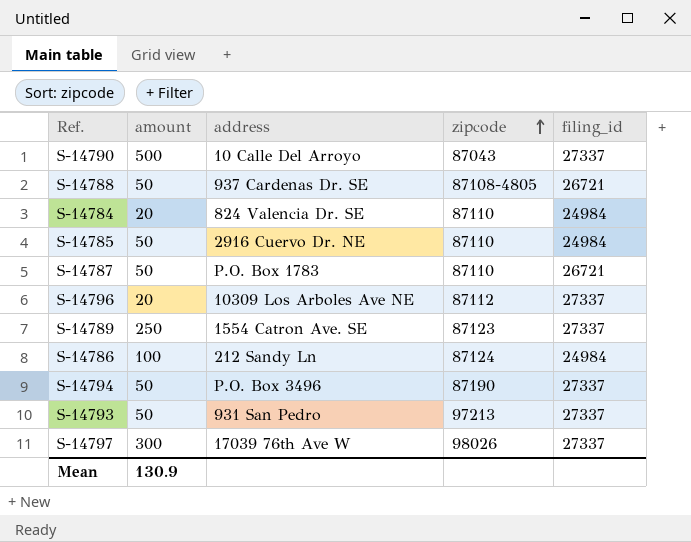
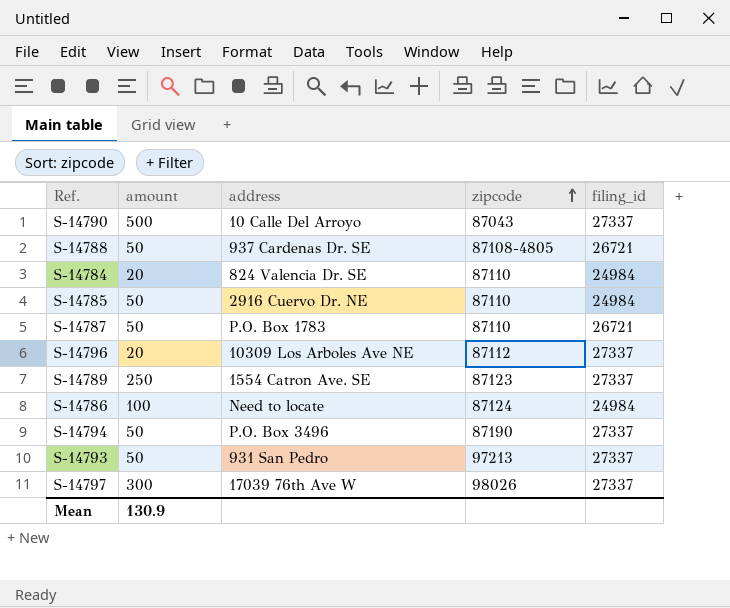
S-14786 | address: 212 Sandy Ln -> Need to locate

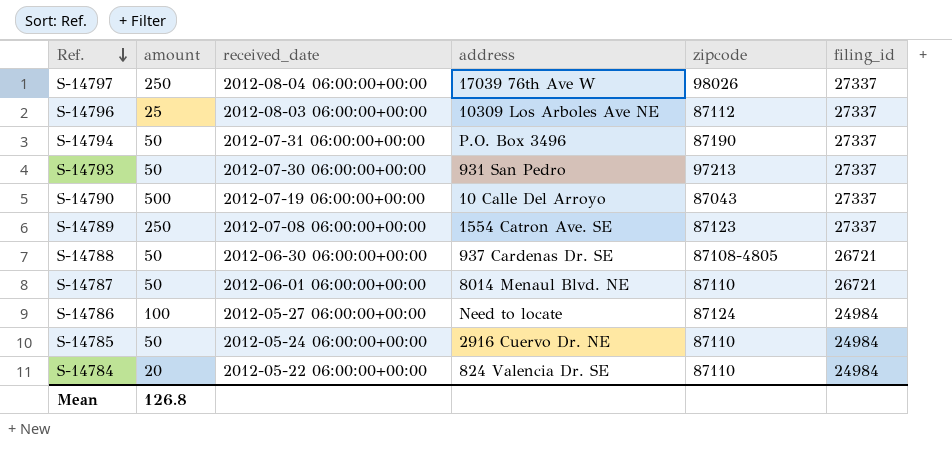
row order: zipcode ascending -> Ref. descending
column received_date | position: none -> 3
S-14797 | amount: 300 -> 250
S-14796 | amount: 20 -> 25
S-14787 | address: P.O. Box 1783 -> 8014 Menaul Blvd. NE
Mean | amount: 130.9 -> 126.8

